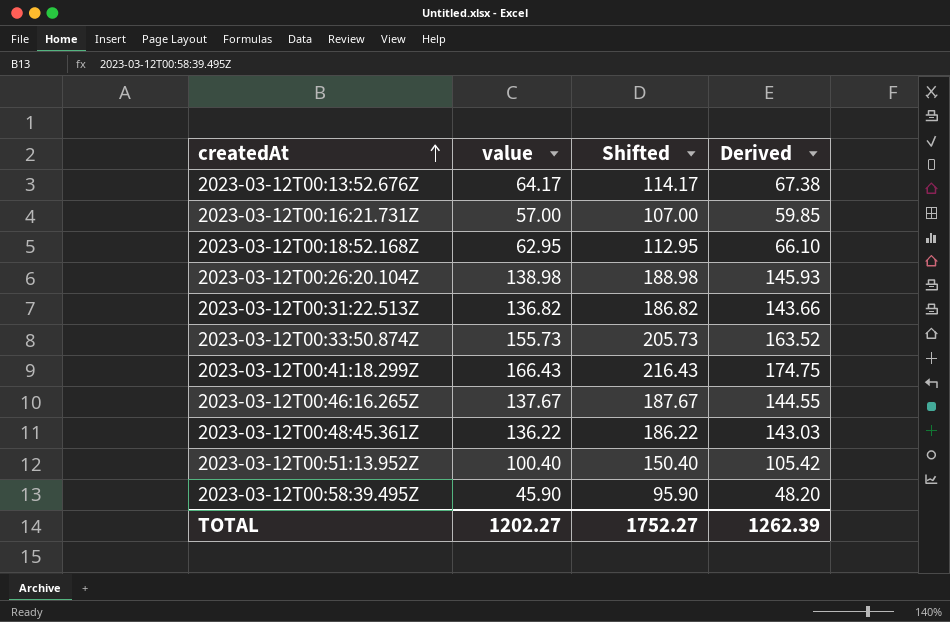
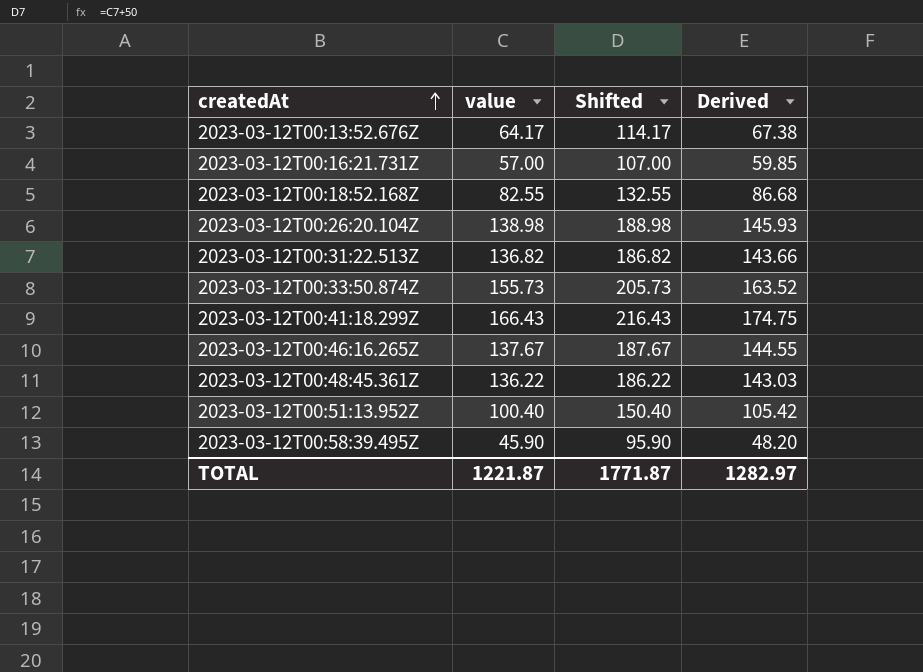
2023-03-12T00:18:52.168Z | value: 62.95 -> 82.55
2023-03-12T00:18:52.168Z | Shifted: 112.95 -> 132.55
2023-03-12T00:18:52.168Z | Derived: 66.10 -> 86.68
TOTAL | value: 1202.27 -> 1221.87
TOTAL | Shifted: 1752.27 -> 1771.87
TOTAL | Derived: 1262.39 -> 1282.97

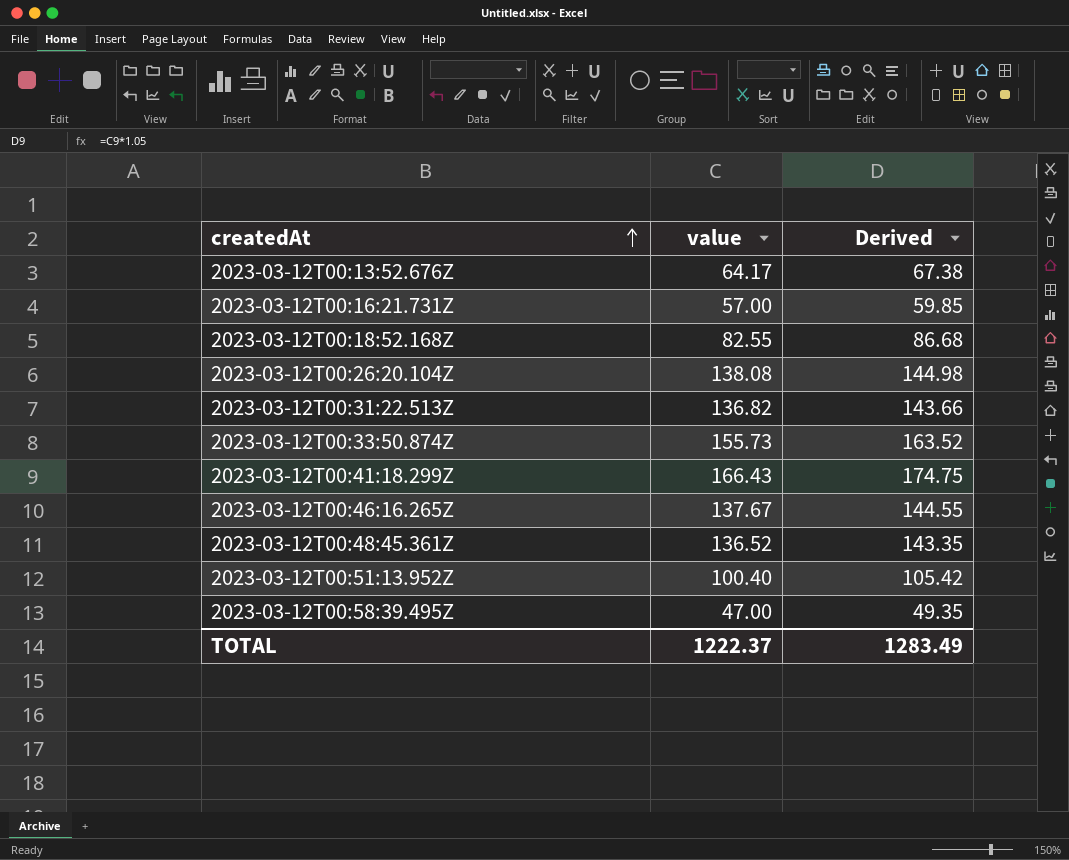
column Shifted | formula: [value] + 50 -> none
2023-03-12T00:26:20.104Z | value: 138.98 -> 138.08
2023-03-12T00:26:20.104Z | Derived: 145.93 -> 144.98
2023-03-12T00:48:45.361Z | value: 136.22 -> 136.52
2023-03-12T00:48:45.361Z | Derived: 143.03 -> 143.35
2023-03-12T00:58:39.495Z | value: 45.90 -> 47.00
2023-03-12T00:58:39.495Z | Derived: 48.20 -> 49.35
TOTAL | value: 1221.87 -> 1222.37
TOTAL | Derived: 1282.97 -> 1283.49

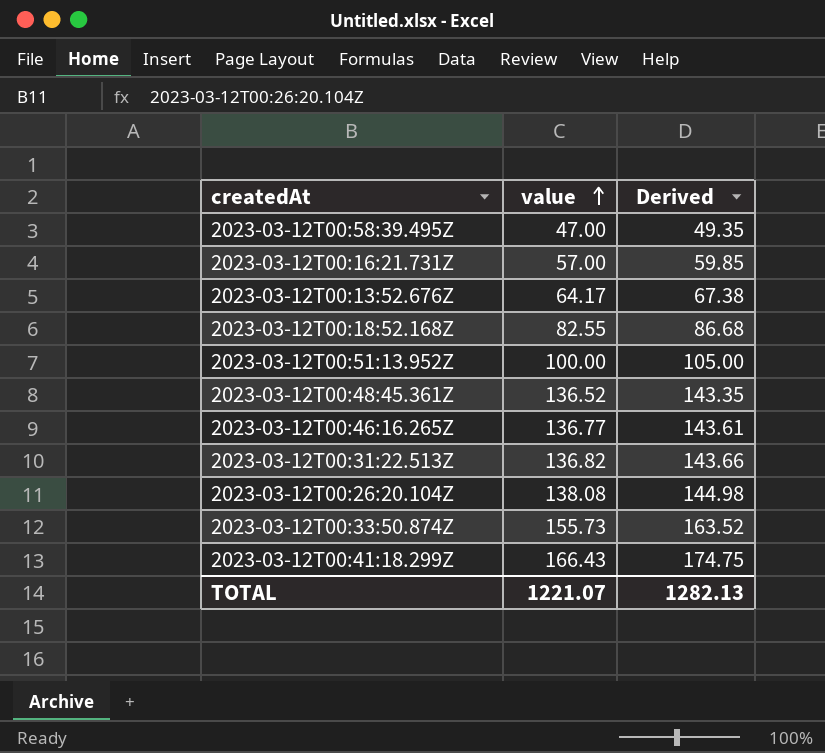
row order: createdAt ascending -> value ascending
2023-03-12T00:51:13.952Z | value: 100.40 -> 100.00
2023-03-12T00:51:13.952Z | Derived: 105.42 -> 105.00
2023-03-12T00:46:16.265Z | value: 137.67 -> 136.77
2023-03-12T00:46:16.265Z | Derived: 144.55 -> 143.61
TOTAL | value: 1222.37 -> 1221.07
TOTAL | Derived: 1283.49 -> 1282.13

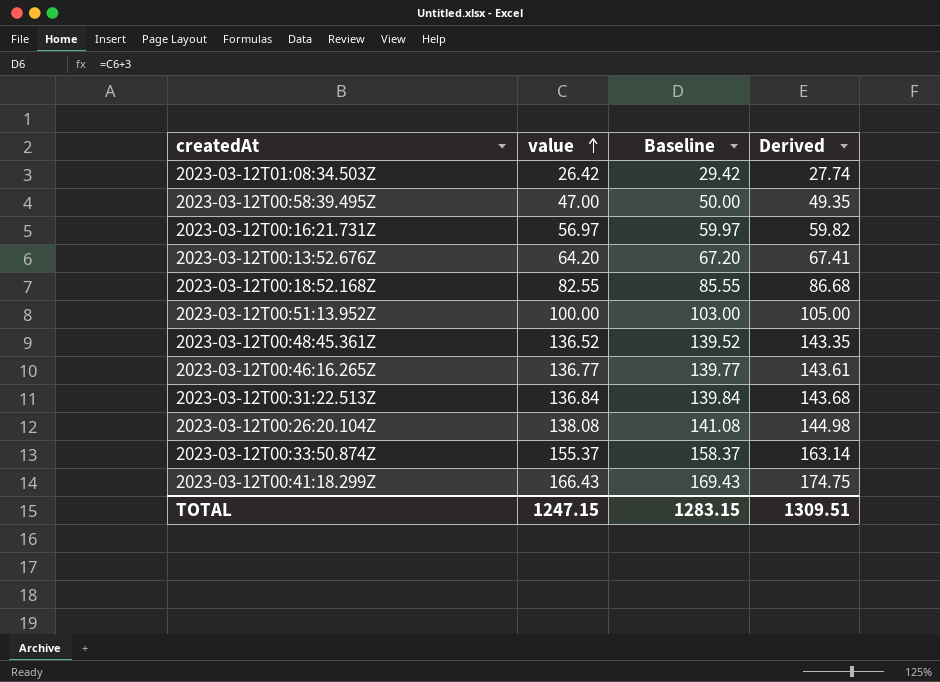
column Baseline | formula: none -> [value] + 3
row 2023-03-12T01:08:34.503Z: none -> 26.42 | 29.42 | 27.74
2023-03-12T00:16:21.731Z | value: 57.00 -> 56.97
2023-03-12T00:16:21.731Z | Derived: 59.85 -> 59.82
2023-03-12T00:13:52.676Z | value: 64.17 -> 64.20
2023-03-12T00:13:52.676Z | Derived: 67.38 -> 67.41
2023-03-12T00:31:22.513Z | value: 136.82 -> 136.84
2023-03-12T00:31:22.513Z | Derived: 143.66 -> 143.68
2023-03-12T00:33:50.874Z | value: 155.73 -> 155.37
2023-03-12T00:33:50.874Z | Derived: 163.52 -> 163.14
TOTAL | value: 1221.07 -> 1247.15
TOTAL | Derived: 1282.13 -> 1309.51

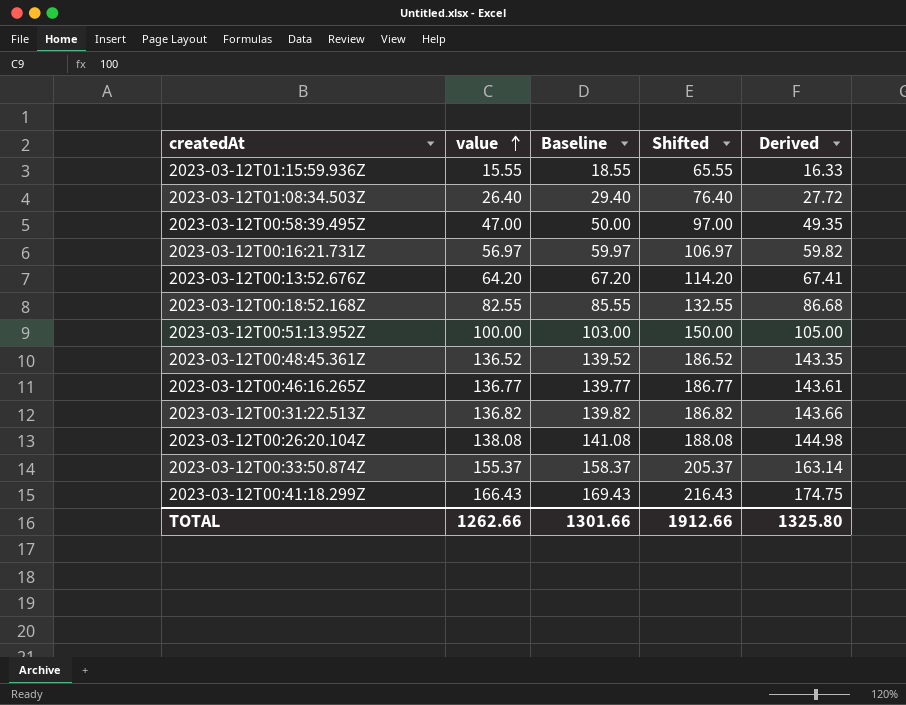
column Shifted | formula: none -> [value] + 50
row 2023-03-12T01:15:59.936Z: none -> 15.55 | 18.55 | 65.55 | 16.33
2023-03-12T01:08:34.503Z | value: 26.42 -> 26.40
2023-03-12T01:08:34.503Z | Baseline: 29.42 -> 29.40
2023-03-12T01:08:34.503Z | Derived: 27.74 -> 27.72
2023-03-12T00:31:22.513Z | value: 136.84 -> 136.82
2023-03-12T00:31:22.513Z | Baseline: 139.84 -> 139.82
2023-03-12T00:31:22.513Z | Derived: 143.68 -> 143.66
TOTAL | value: 1247.15 -> 1262.66
TOTAL | Baseline: 1283.15 -> 1301.66
TOTAL | Derived: 1309.51 -> 1325.80

